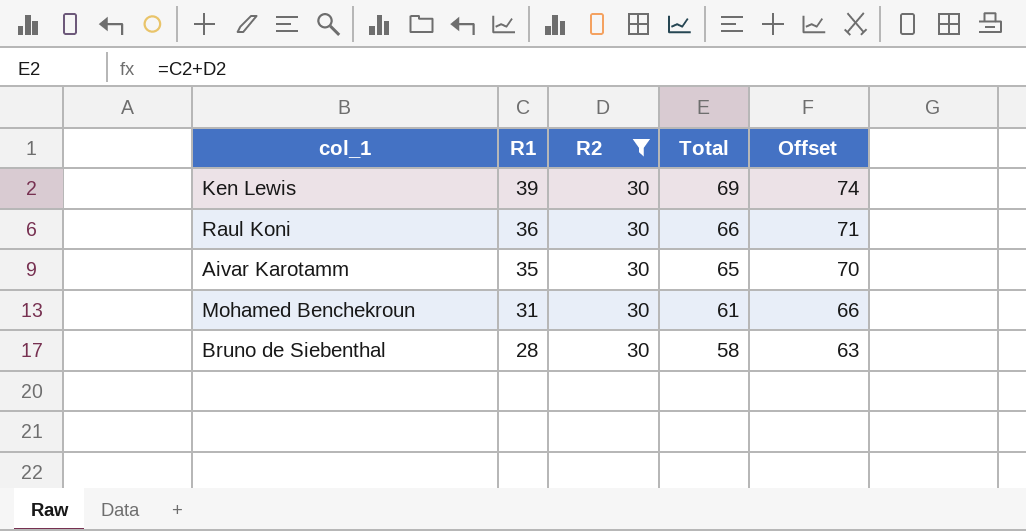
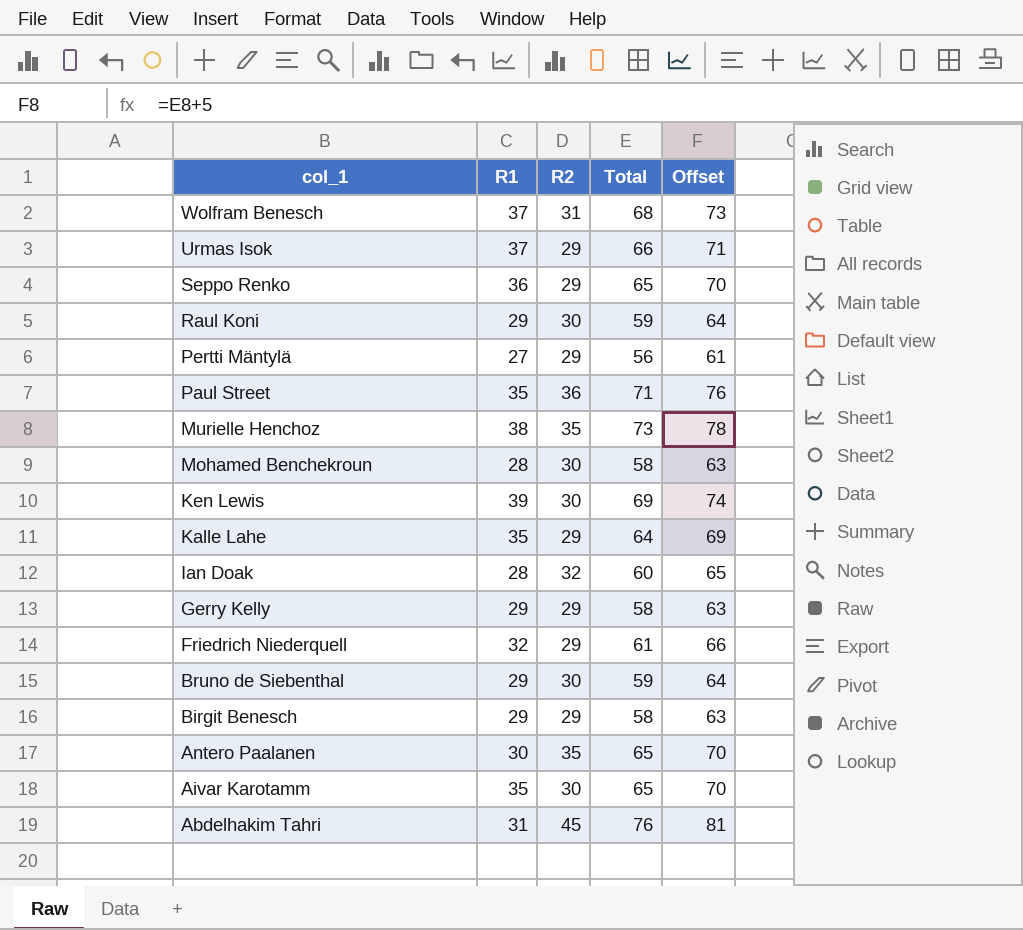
filter: R2 = 30 -> none
row order: R1 descending -> col_1 descending
Raul Koni | R1: 36 -> 29
Raul Koni | Total: 66 -> 59
Raul Koni | Offset: 71 -> 64
Mohamed Benchekroun | R1: 31 -> 28
Mohamed Benchekroun | Total: 61 -> 58
Mohamed Benchekroun | Offset: 66 -> 63
Bruno de Siebenthal | R1: 28 -> 29
Bruno de Siebenthal | Total: 58 -> 59
Bruno de Siebenthal | Offset: 63 -> 64

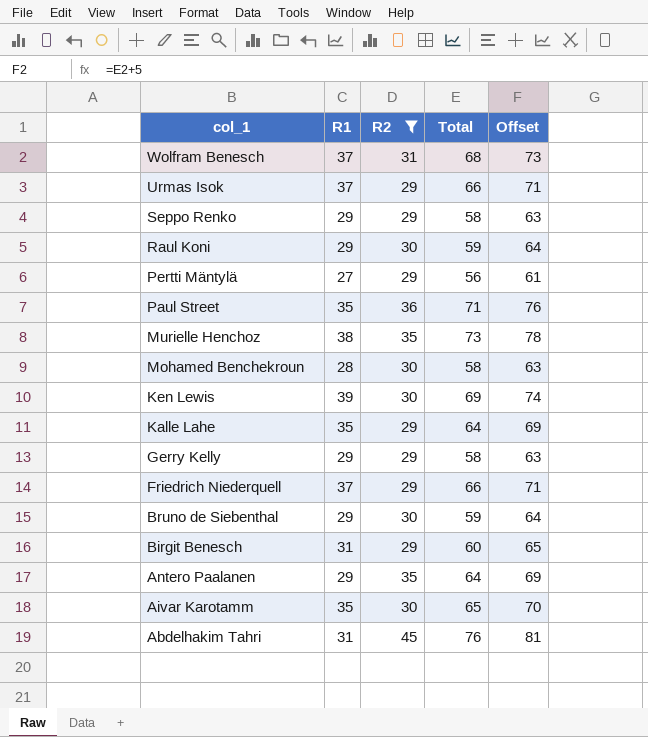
filter: none -> R2 != 32
Seppo Renko | R1: 36 -> 29
Seppo Renko | Total: 65 -> 58
Seppo Renko | Offset: 70 -> 63
Friedrich Niederquell | R1: 32 -> 37
Friedrich Niederquell | Total: 61 -> 66
Friedrich Niederquell | Offset: 66 -> 71
Birgit Benesch | R1: 29 -> 31
Birgit Benesch | Total: 58 -> 60
Birgit Benesch | Offset: 63 -> 65
Antero Paalanen | R1: 30 -> 29
Antero Paalanen | Total: 65 -> 64
Antero Paalanen | Offset: 70 -> 69

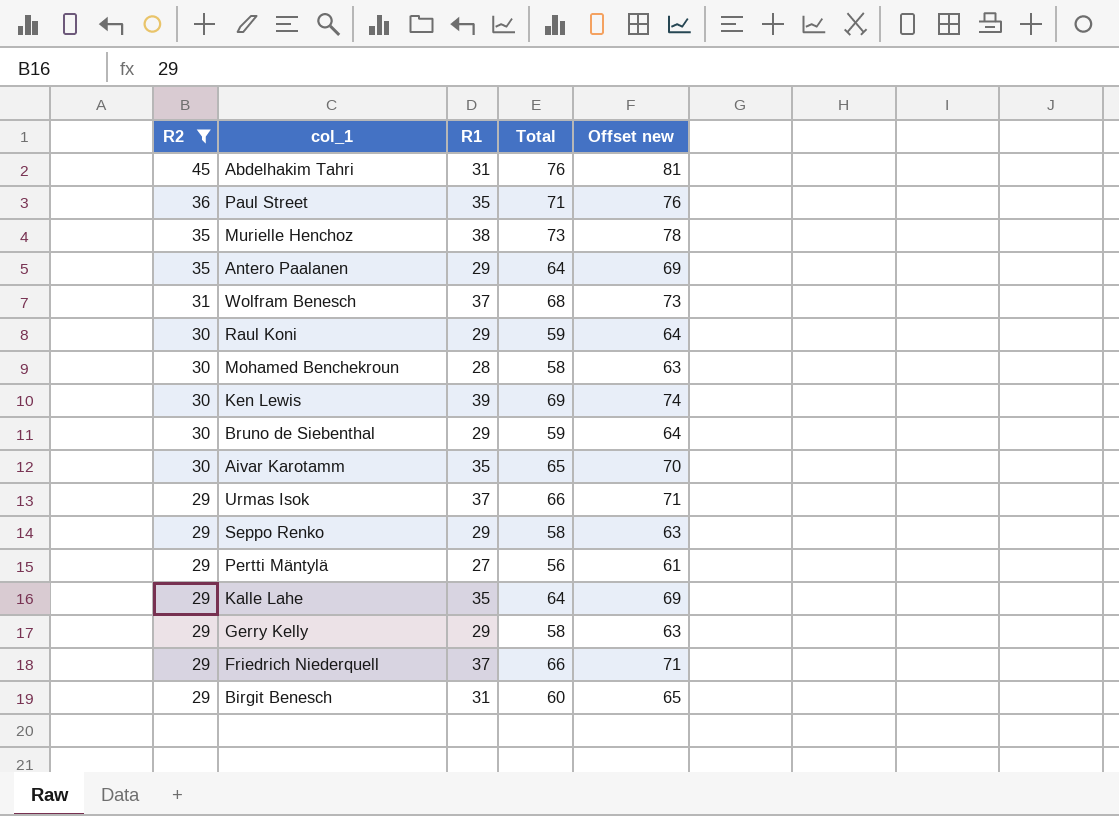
row order: col_1 descending -> R2 descending
column R2 | position: 3 -> 1
column name: Offset -> Offset new

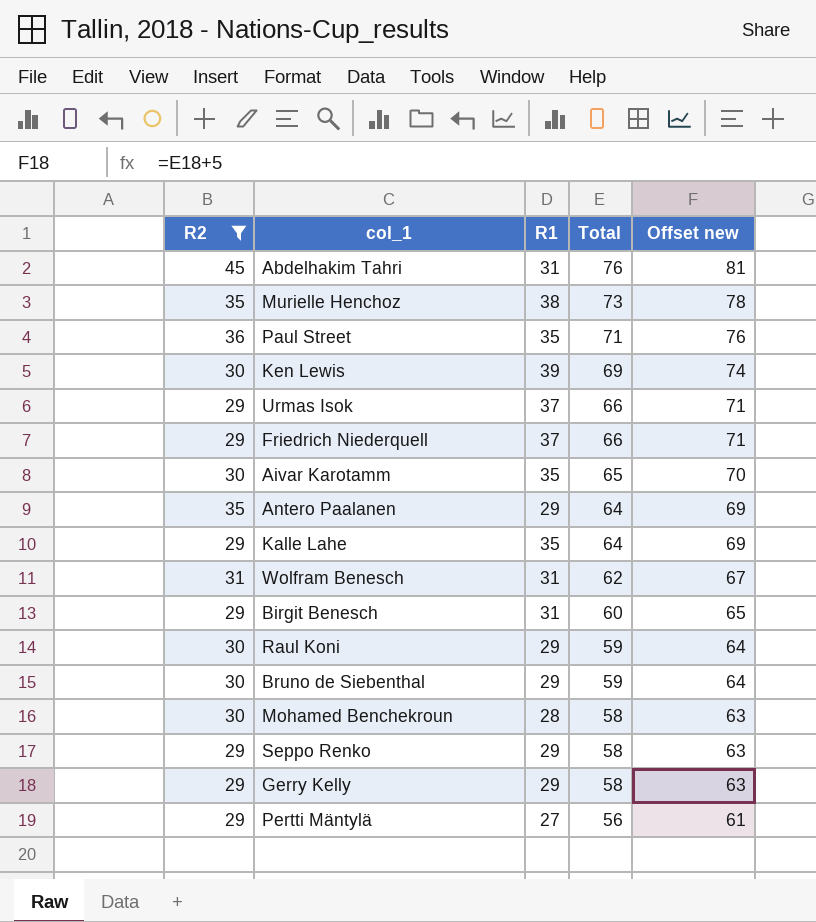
row order: R2 descending -> Total descending
Wolfram Benesch | R1: 37 -> 31
Wolfram Benesch | Total: 68 -> 62
Wolfram Benesch | Offset new: 73 -> 67

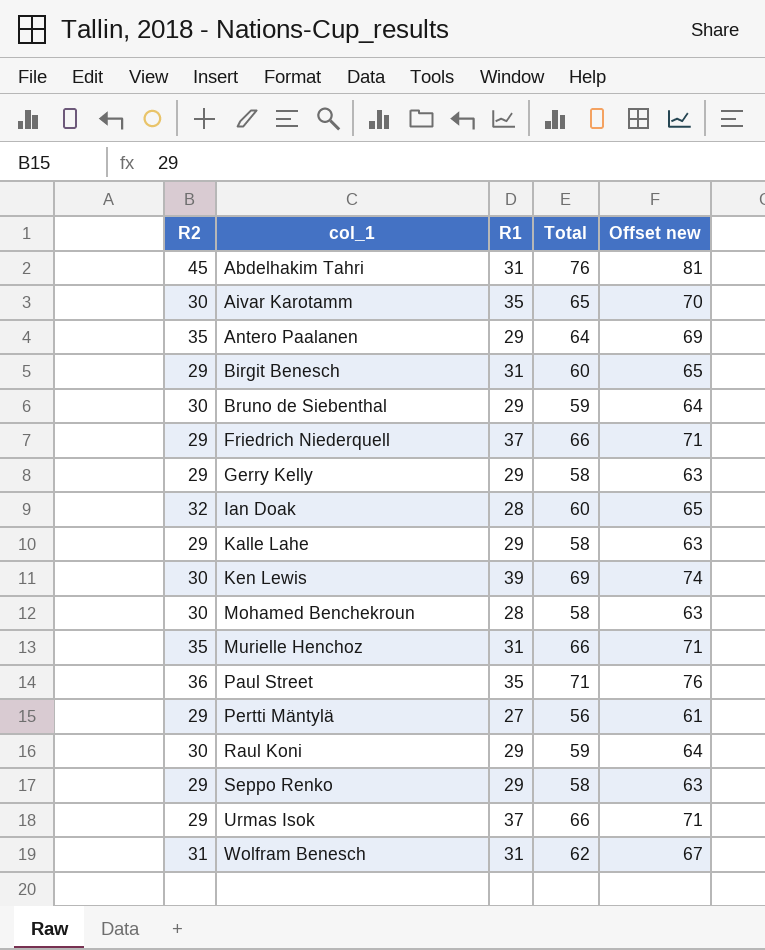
filter: R2 != 32 -> none
row order: Total descending -> col_1 ascending
Kalle Lahe | R1: 35 -> 29
Kalle Lahe | Total: 64 -> 58
Kalle Lahe | Offset new: 69 -> 63
Murielle Henchoz | R1: 38 -> 31
Murielle Henchoz | Total: 73 -> 66
Murielle Henchoz | Offset new: 78 -> 71

